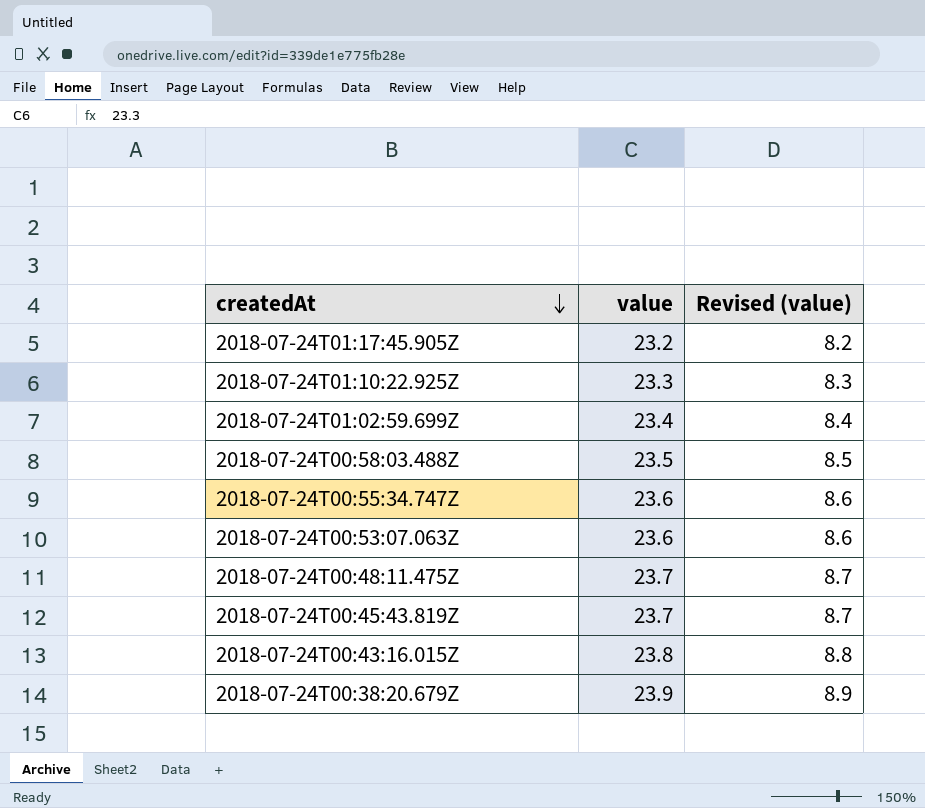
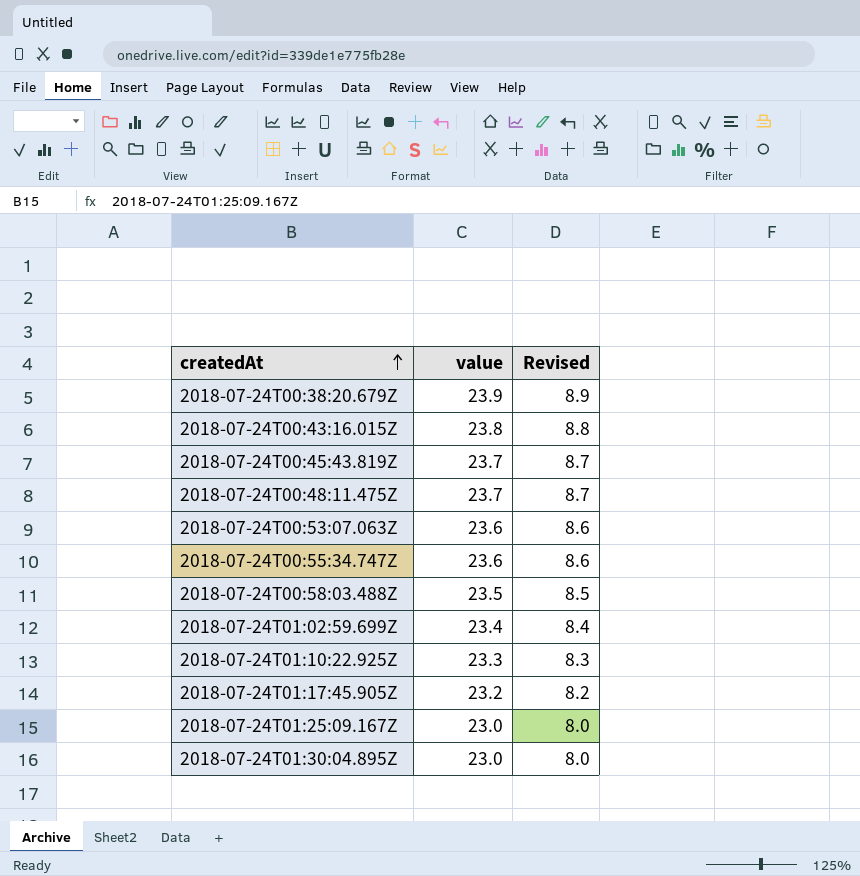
row order: createdAt descending -> createdAt ascending
column name: Revised (value) -> Revised
row 2018-07-24T01:25:09.167Z: none -> 23.0 | 8.0
row 2018-07-24T01:30:04.895Z: none -> 23.0 | 8.0

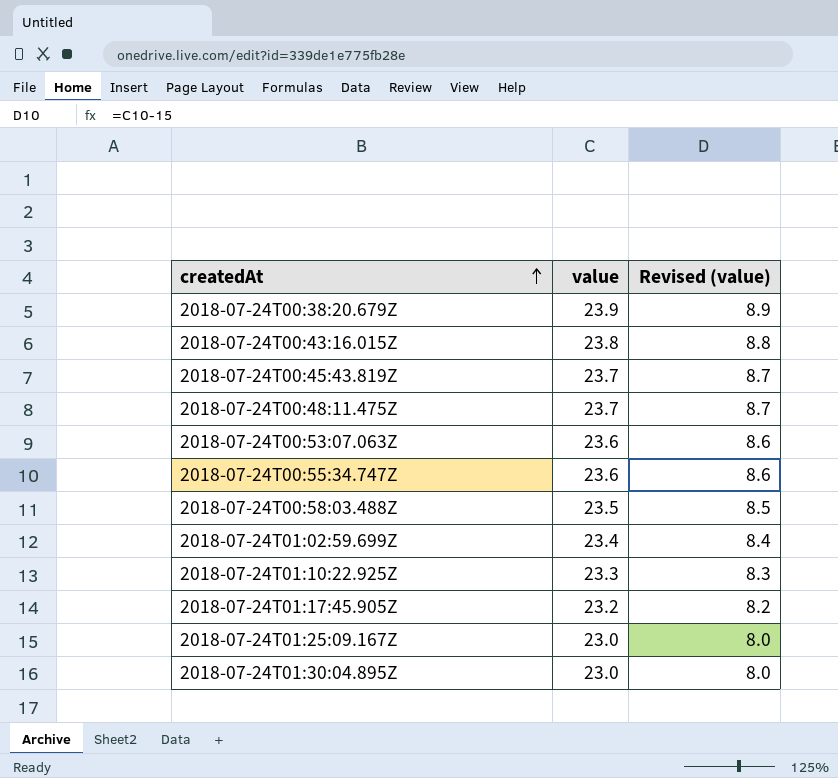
column name: Revised -> Revised (value)

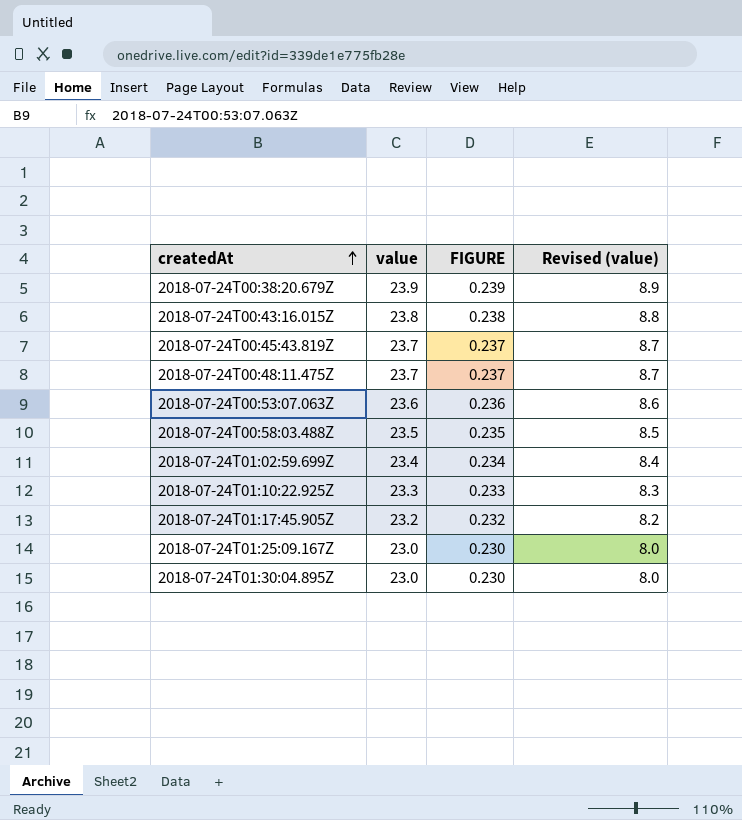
column FIGURE | formula: none -> [value] * 0.01
row 2018-07-24T00:55:34.747Z: 23.6 | 8.6 -> none

